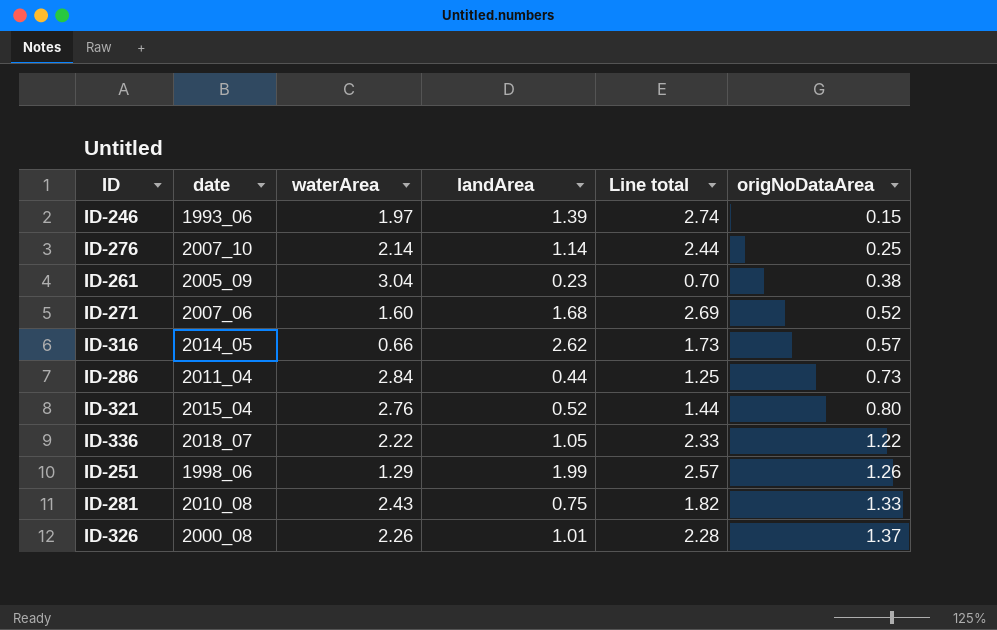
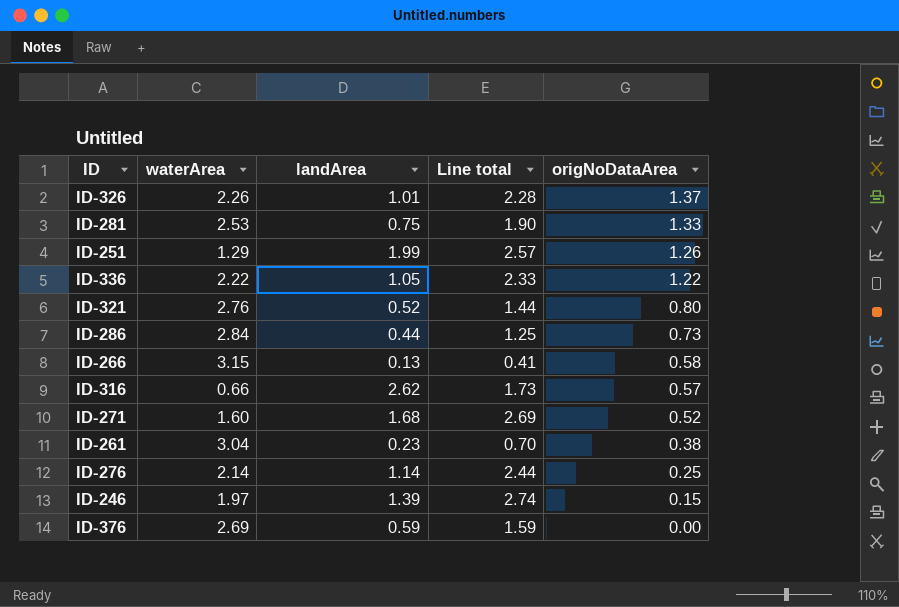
row order: origNoDataArea ascending -> origNoDataArea descending
column date | position: 2 -> none
ID-281 | waterArea: 2.43 -> 2.53
ID-281 | Line total: 1.82 -> 1.90
row ID-266: none -> 3.15 | 0.13 | 0.41 | 0.58
row ID-376: none -> 2.69 | 0.59 | 1.59 | 0.00

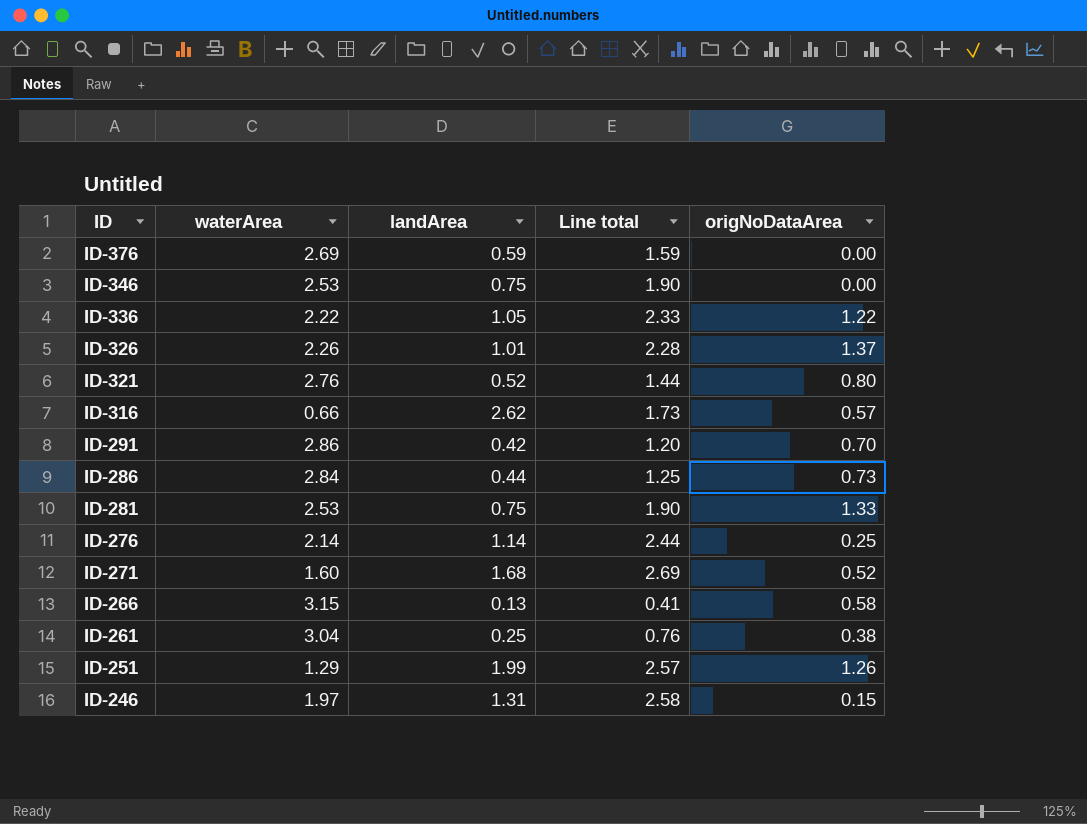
row order: origNoDataArea descending -> ID descending
row ID-346: none -> 2.53 | 0.75 | 1.90 | 0.00
row ID-291: none -> 2.86 | 0.42 | 1.20 | 0.70
ID-261 | landArea: 0.23 -> 0.25
ID-261 | Line total: 0.70 -> 0.76
ID-246 | landArea: 1.39 -> 1.31
ID-246 | Line total: 2.74 -> 2.58

